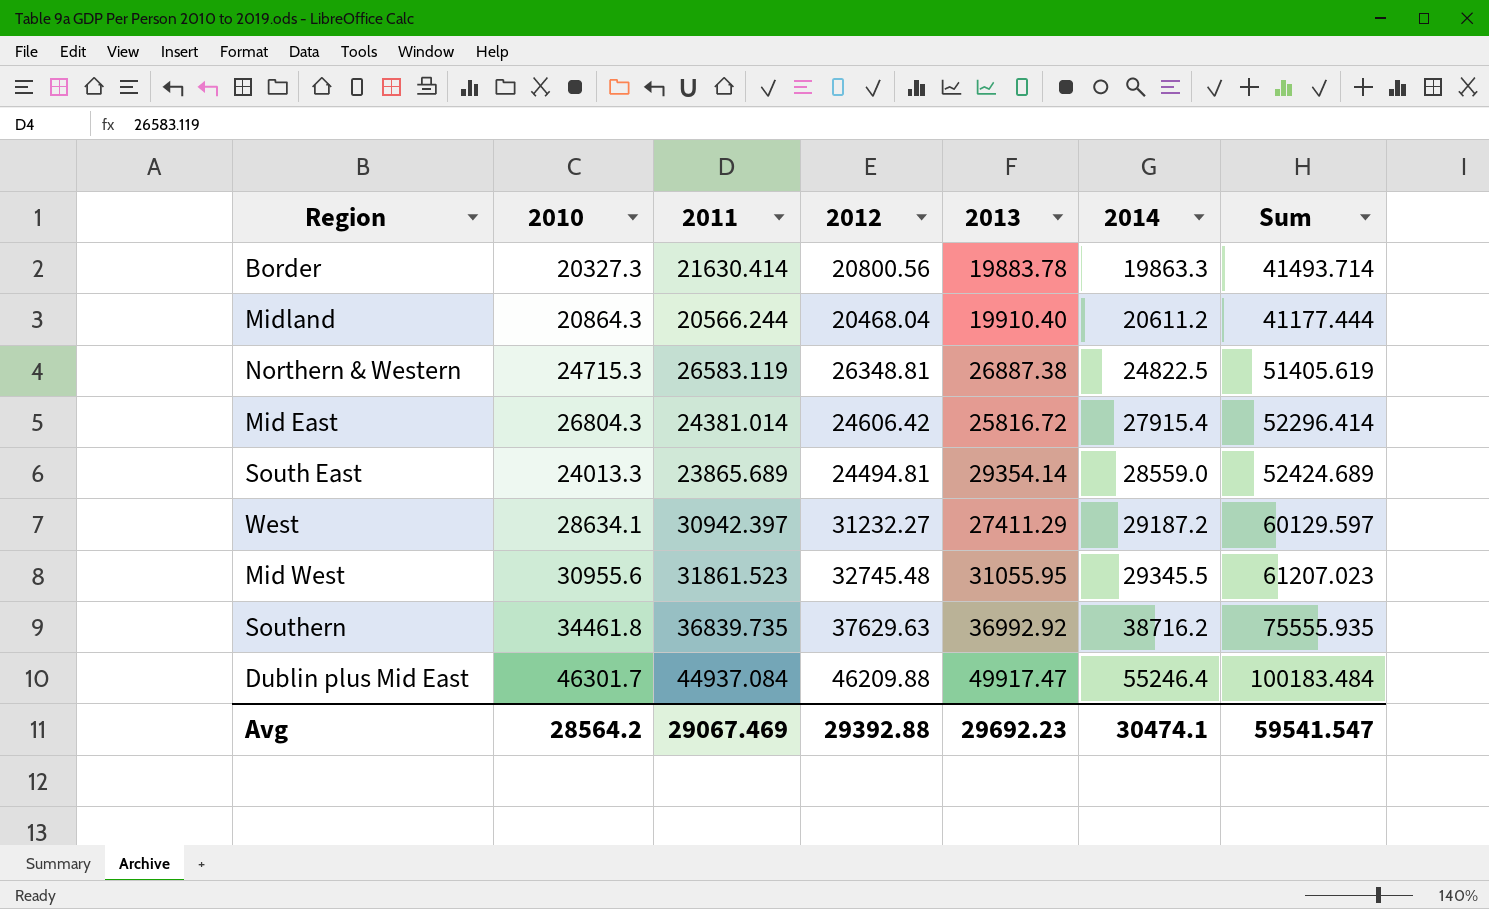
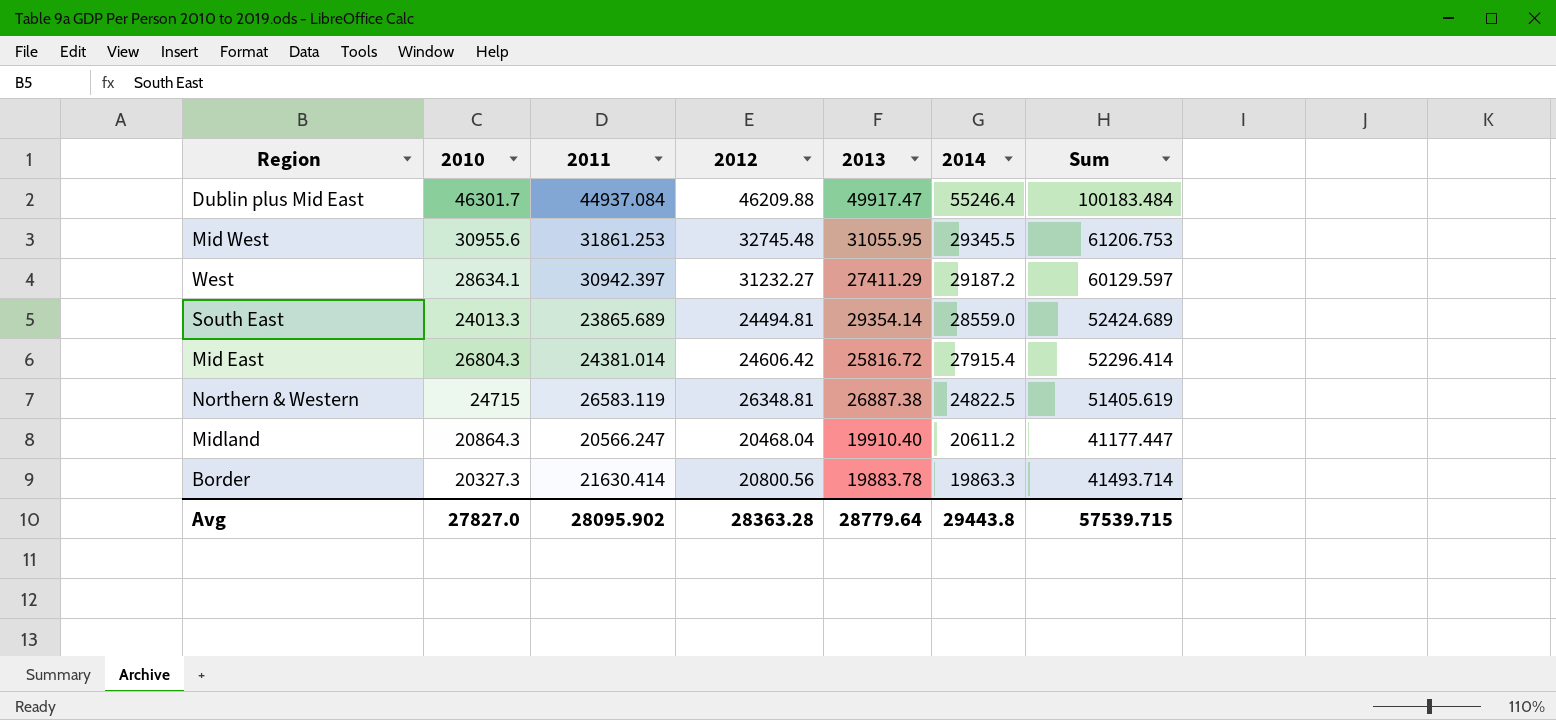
row order: 2014 ascending -> 2014 descending
row Southern: 34461.8 | 36839.735 | 37629.63 | 36992.92 | 38716.2 | 75555.935 -> none
Mid West | 2011: 31861.523 -> 31861.253
Mid West | Sum: 61207.023 -> 61206.753
Northern & Western | 2010: 24715.3 -> 24715
Midland | 2011: 20566.244 -> 20566.247
Midland | Sum: 41177.444 -> 41177.447
Avg | 2010: 28564.2 -> 27827.0
Avg | 2011: 29067.469 -> 28095.902
Avg | 2012: 29392.88 -> 28363.28
Avg | 2013: 29692.23 -> 28779.64
Avg | 2014: 30474.1 -> 29443.8
Avg | Sum: 59541.547 -> 57539.715

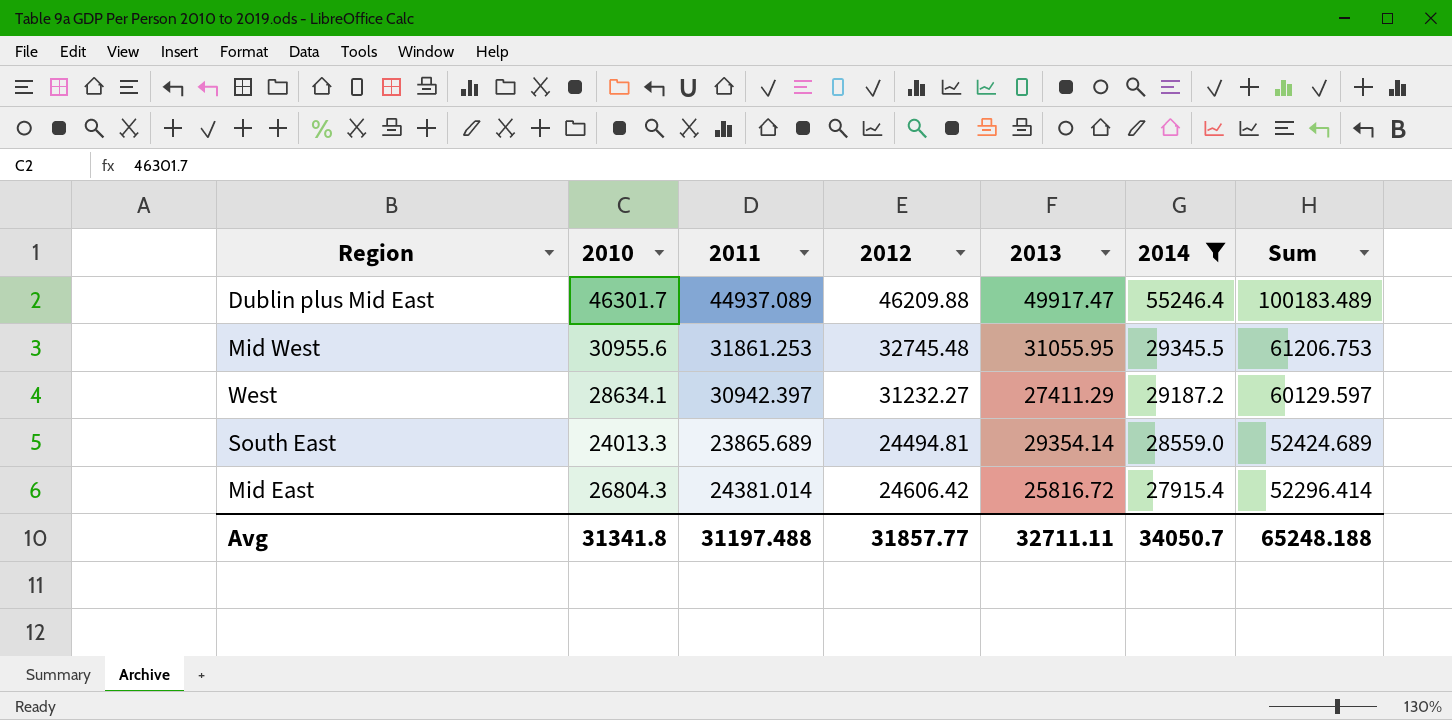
filter: none -> 2014 >= 27915.4
Dublin plus Mid East | 2011: 44937.084 -> 44937.089
Dublin plus Mid East | Sum: 100183.484 -> 100183.489
Avg | 2010: 27827.0 -> 31341.8
Avg | 2011: 28095.902 -> 31197.488
Avg | 2012: 28363.28 -> 31857.77
Avg | 2013: 28779.64 -> 32711.11
Avg | 2014: 29443.8 -> 34050.7
Avg | Sum: 57539.715 -> 65248.188

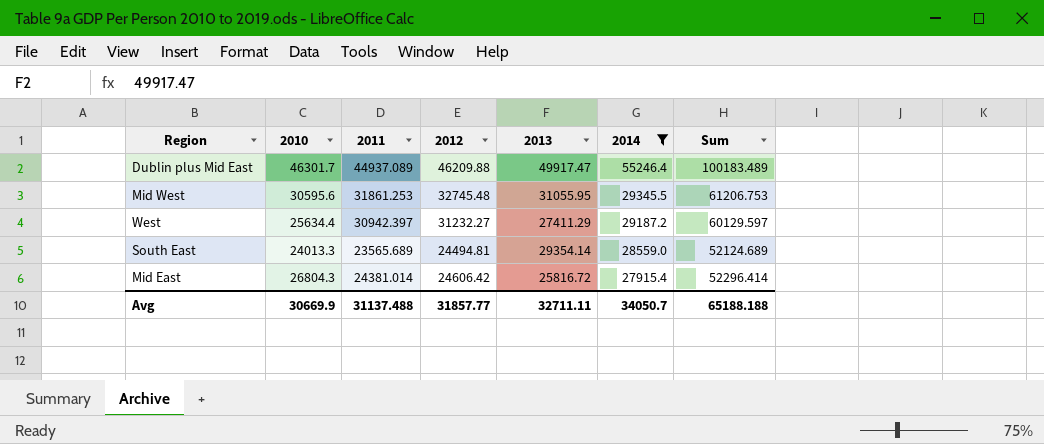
Mid West | 2010: 30955.6 -> 30595.6
West | 2010: 28634.1 -> 25634.4
South East | 2011: 23865.689 -> 23565.689
South East | Sum: 52424.689 -> 52124.689
Avg | 2010: 31341.8 -> 30669.9
Avg | 2011: 31197.488 -> 31137.488
Avg | Sum: 65248.188 -> 65188.188

